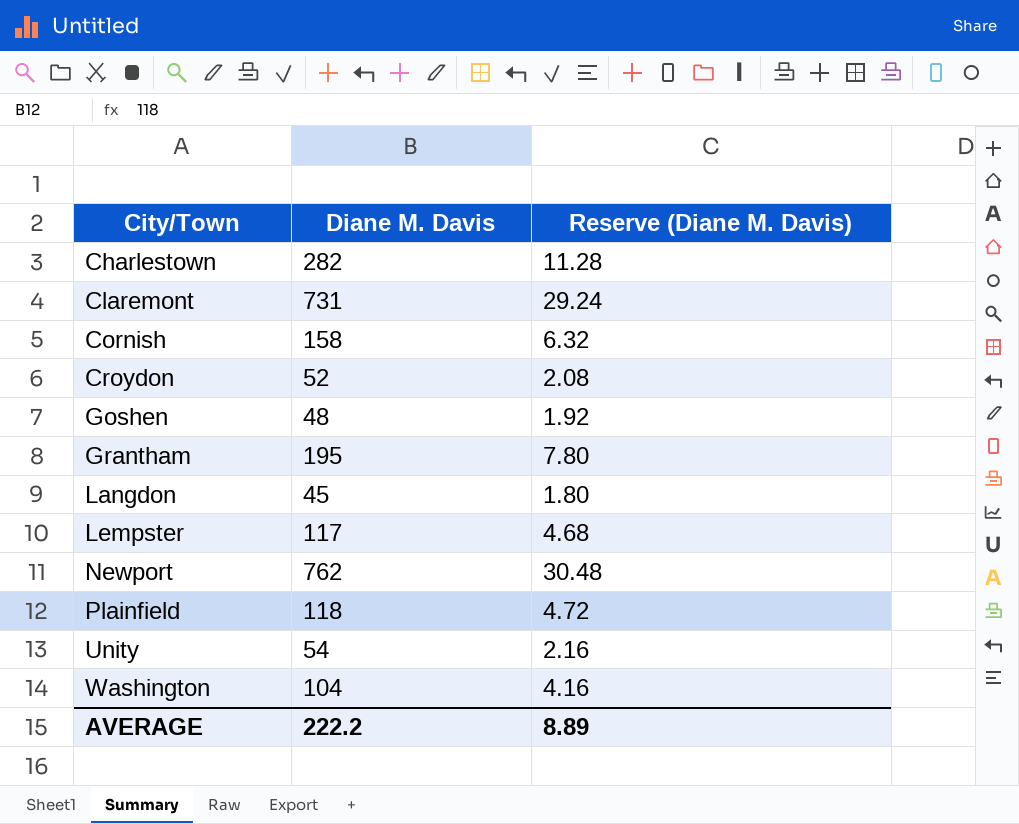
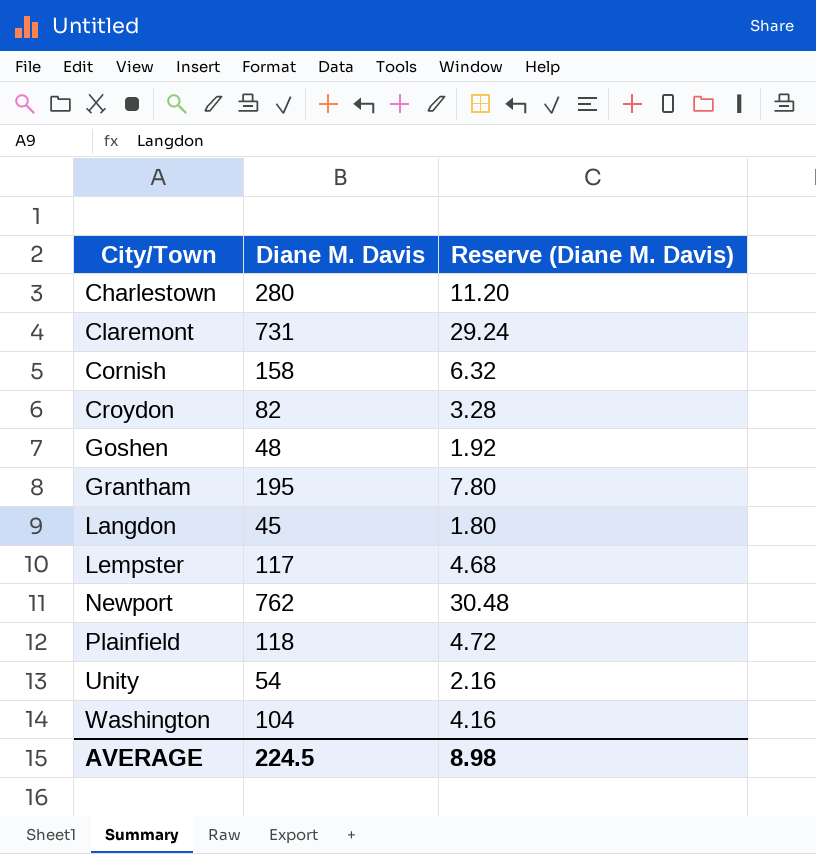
Charlestown | Diane M. Davis: 282 -> 280
Charlestown | Reserve (Diane M. Davis): 11.28 -> 11.20
Croydon | Diane M. Davis: 52 -> 82
Croydon | Reserve (Diane M. Davis): 2.08 -> 3.28
AVERAGE | Diane M. Davis: 222.2 -> 224.5
AVERAGE | Reserve (Diane M. Davis): 8.89 -> 8.98

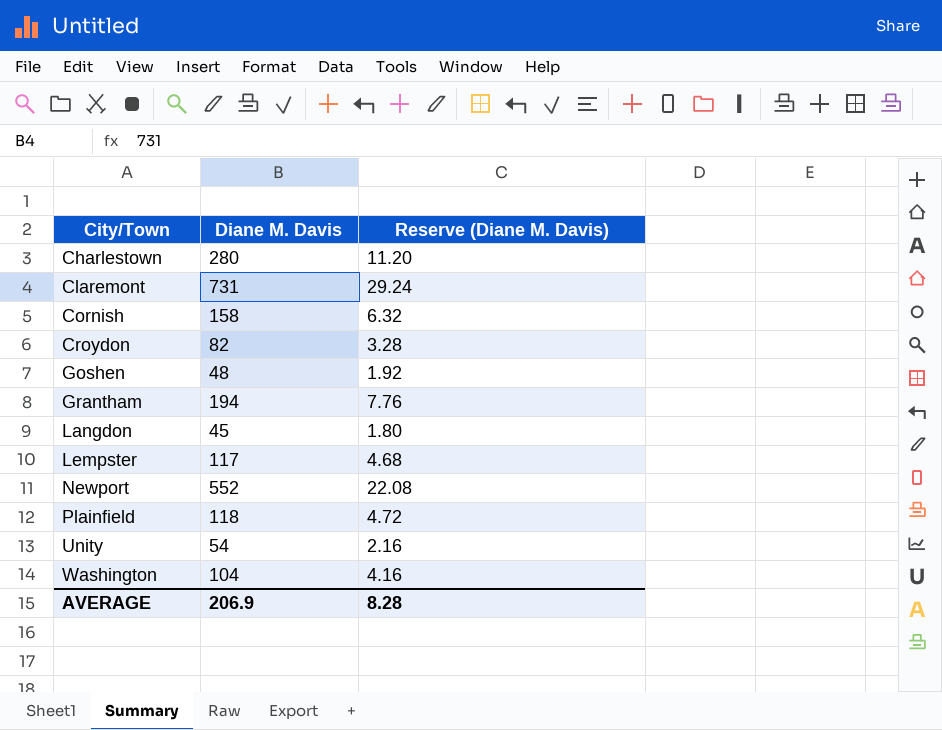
Grantham | Diane M. Davis: 195 -> 194
Grantham | Reserve (Diane M. Davis): 7.80 -> 7.76
Newport | Diane M. Davis: 762 -> 552
Newport | Reserve (Diane M. Davis): 30.48 -> 22.08
AVERAGE | Diane M. Davis: 224.5 -> 206.9
AVERAGE | Reserve (Diane M. Davis): 8.98 -> 8.28

